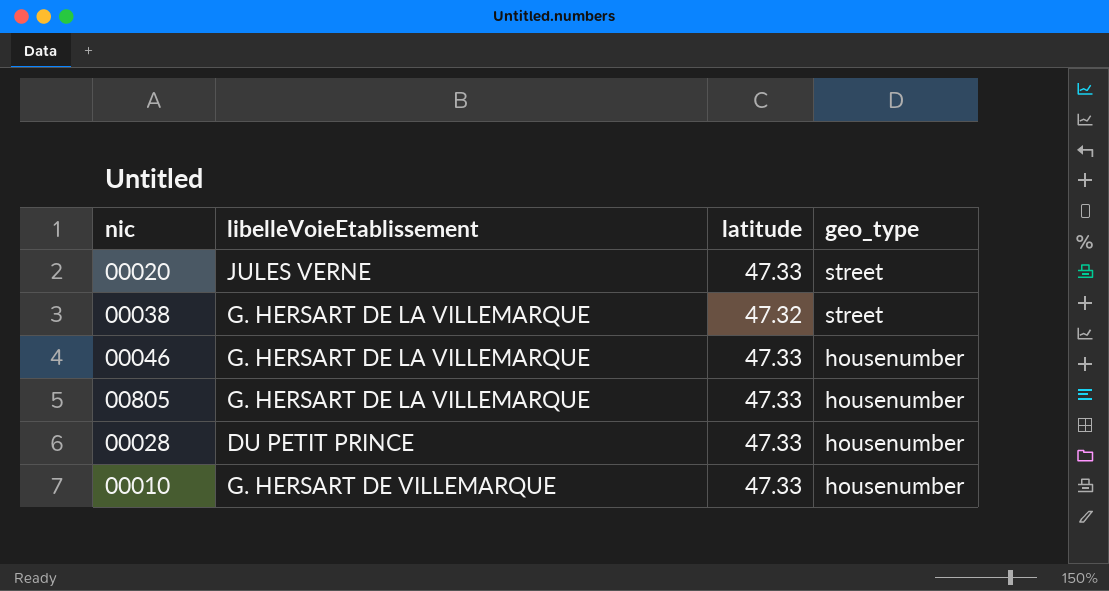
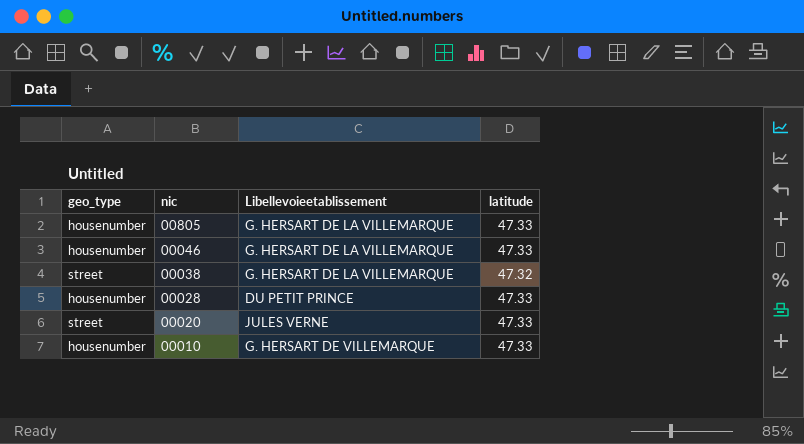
row order: geo_type descending -> nic descending
column geo_type | position: 4 -> 1
column name: libelleVoieEtablissement -> Libellevoieetablissement

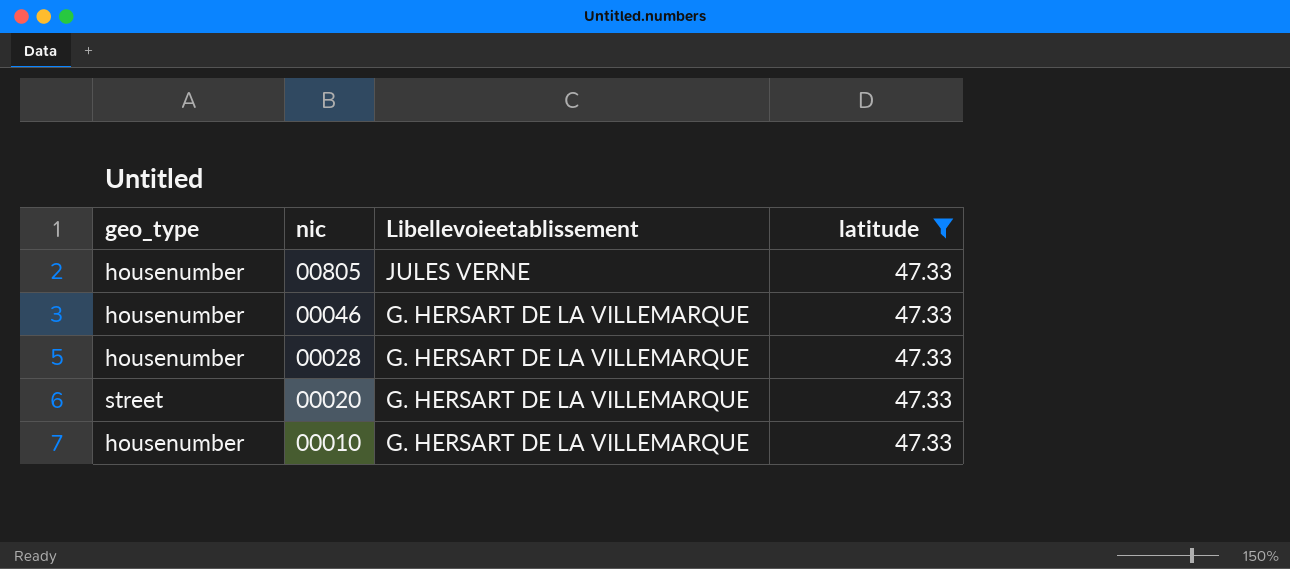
filter: none -> latitude = 47.33
00805 | Libellevoieetablissement: G. HERSART DE LA VILLEMARQUE -> JULES VERNE
00028 | Libellevoieetablissement: DU PETIT PRINCE -> G. HERSART DE LA VILLEMARQUE
00020 | Libellevoieetablissement: JULES VERNE -> G. HERSART DE LA VILLEMARQUE
00010 | Libellevoieetablissement: G. HERSART DE VILLEMARQUE -> G. HERSART DE LA VILLEMARQUE

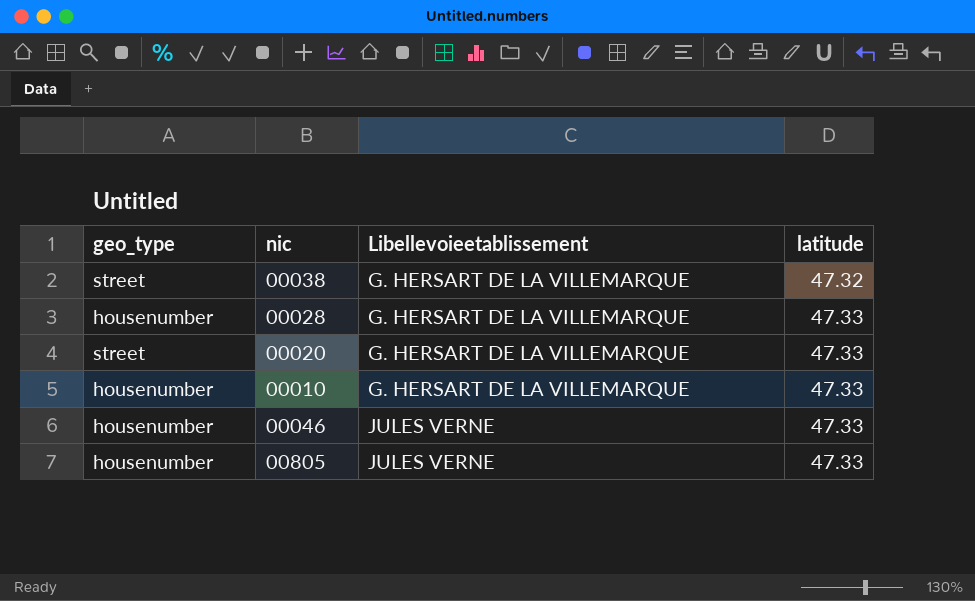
filter: latitude = 47.33 -> none
row order: nic descending -> Libellevoieetablissement ascending
00046 | Libellevoieetablissement: G. HERSART DE LA VILLEMARQUE -> JULES VERNE

